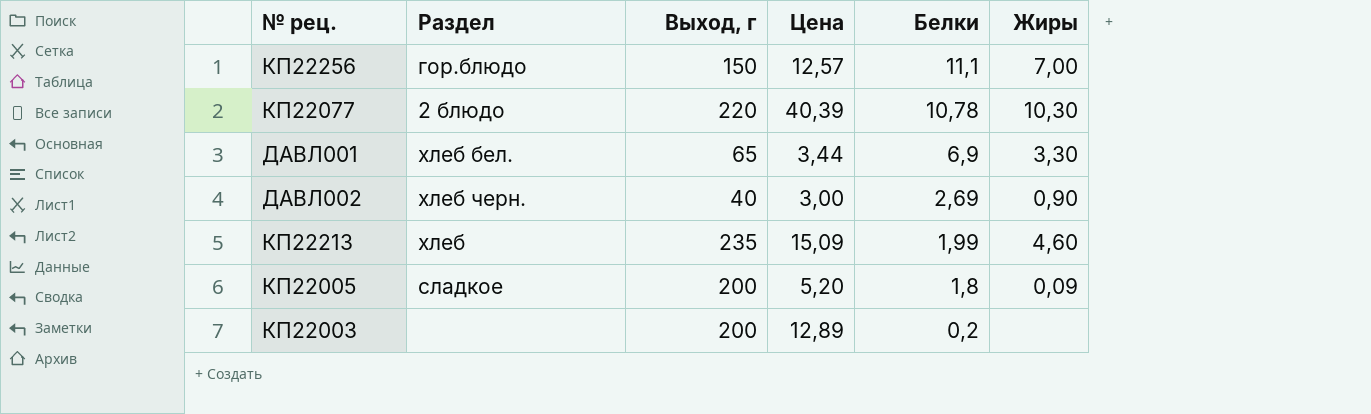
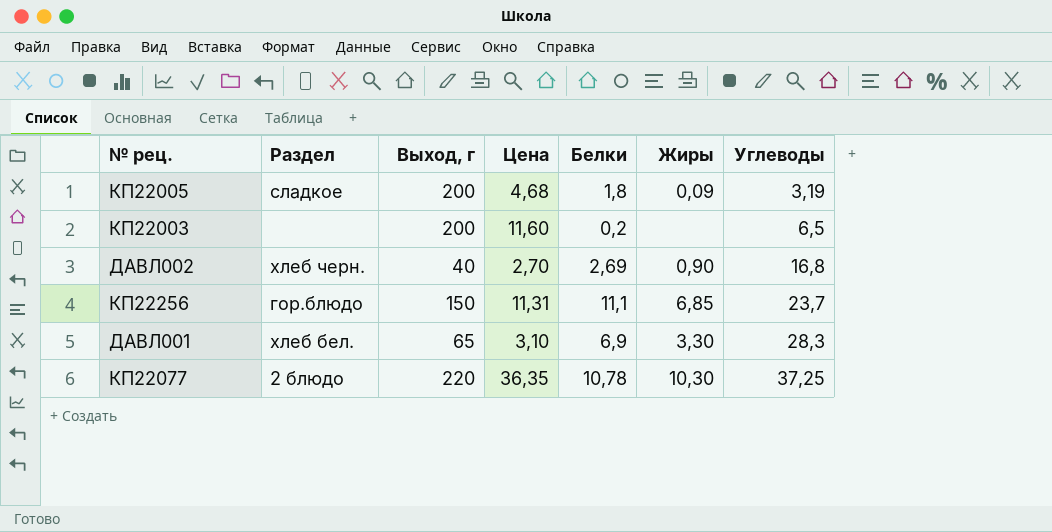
row order: Белки descending -> Углеводы ascending
column Углеводы | position: none -> 7
row КП22213: хлеб | 235 | 15,09 | 1,99 | 4,60 -> none
КП22005 | Цена: 5,20 -> 4,68
КП22003 | Цена: 12,89 -> 11,60
ДАВЛ002 | Цена: 3,00 -> 2,70
КП22256 | Цена: 12,57 -> 11,31
КП22256 | Жиры: 7,00 -> 6,85
ДАВЛ001 | Цена: 3,44 -> 3,10
КП22077 | Цена: 40,39 -> 36,35

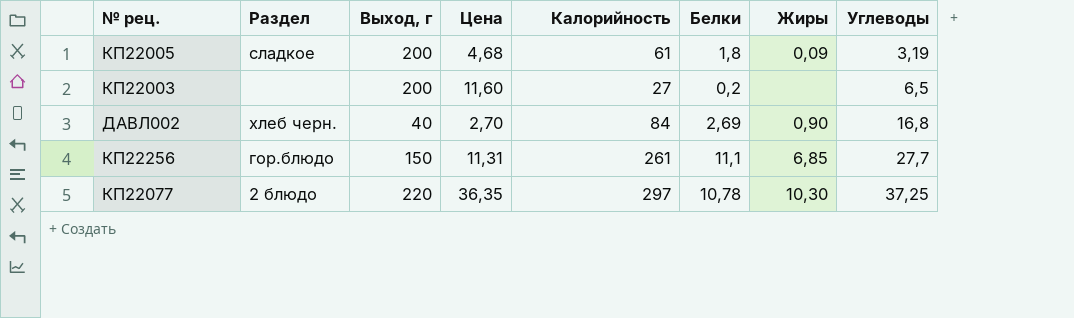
column Калорийность | position: none -> 5
row ДАВЛ001: хлеб бел. | 65 | 3,10 | 6,9 | 3,30 | 28,3 -> none
КП22256 | Углеводы: 23,7 -> 27,7

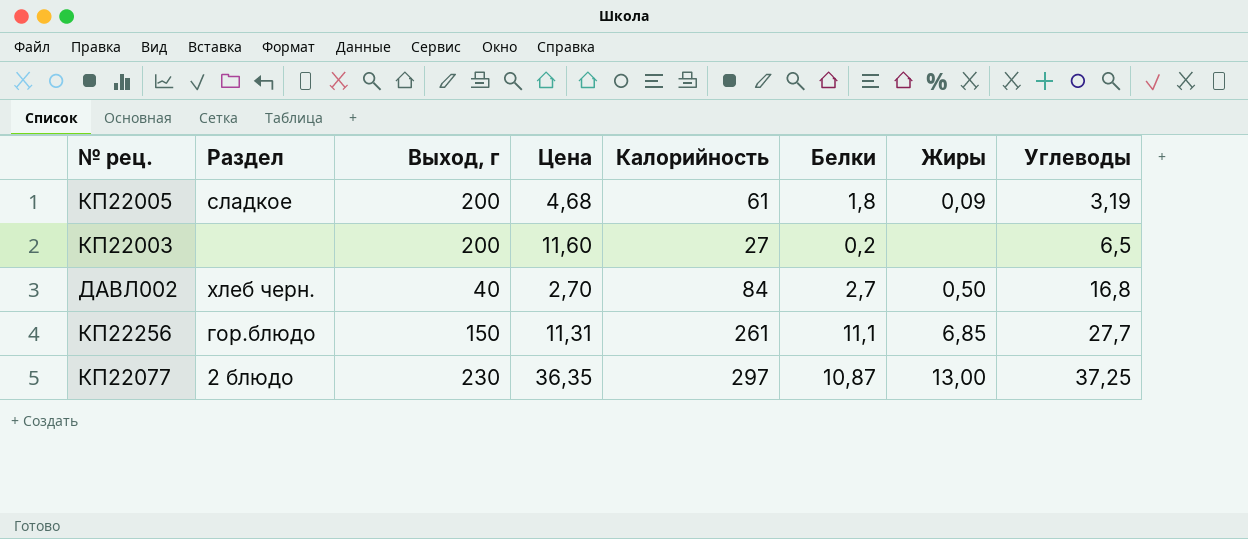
ДАВЛ002 | Белки: 2,69 -> 2,7
ДАВЛ002 | Жиры: 0,90 -> 0,50
КП22077 | Выход, г: 220 -> 230
КП22077 | Белки: 10,78 -> 10,87
КП22077 | Жиры: 10,30 -> 13,00

